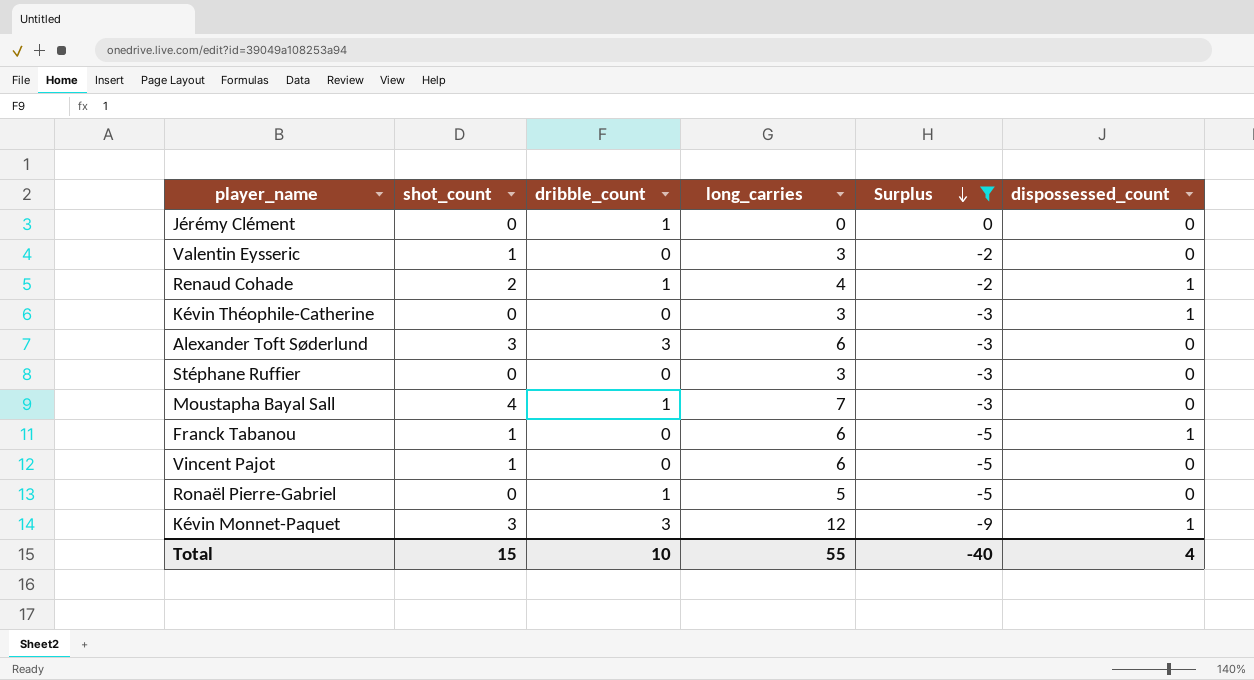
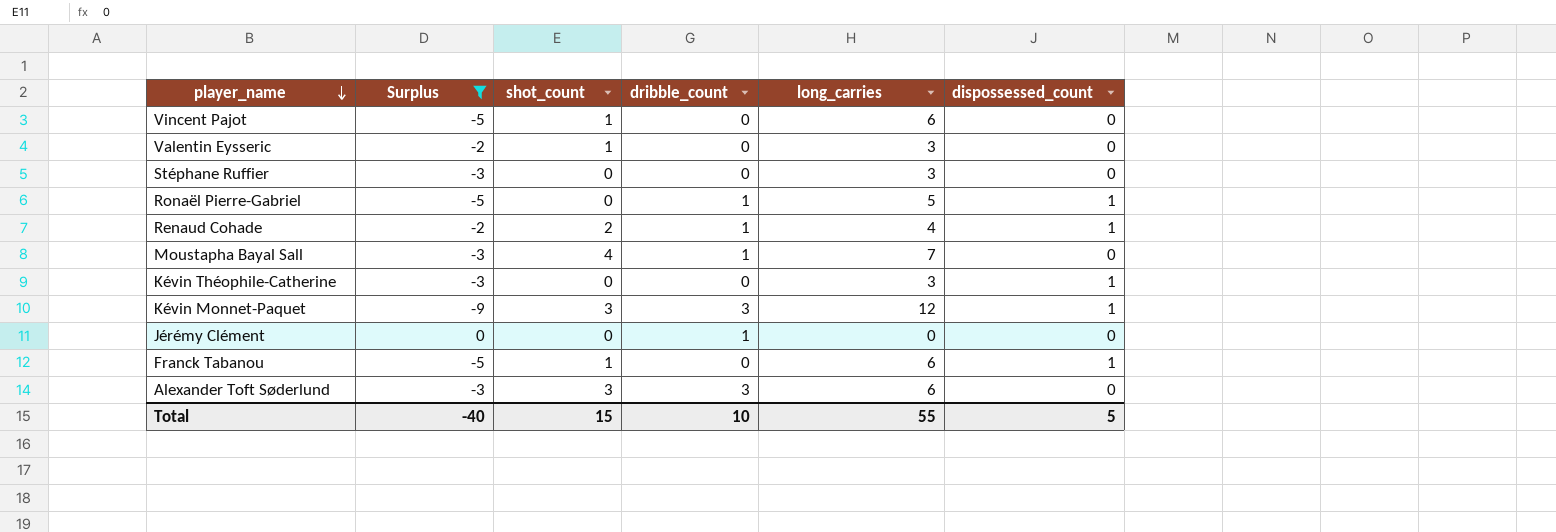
row order: Surplus descending -> player_name descending
column Surplus | position: 5 -> 2
Ronaël Pierre-Gabriel | dispossessed_count: 0 -> 1
Total | dispossessed_count: 4 -> 5

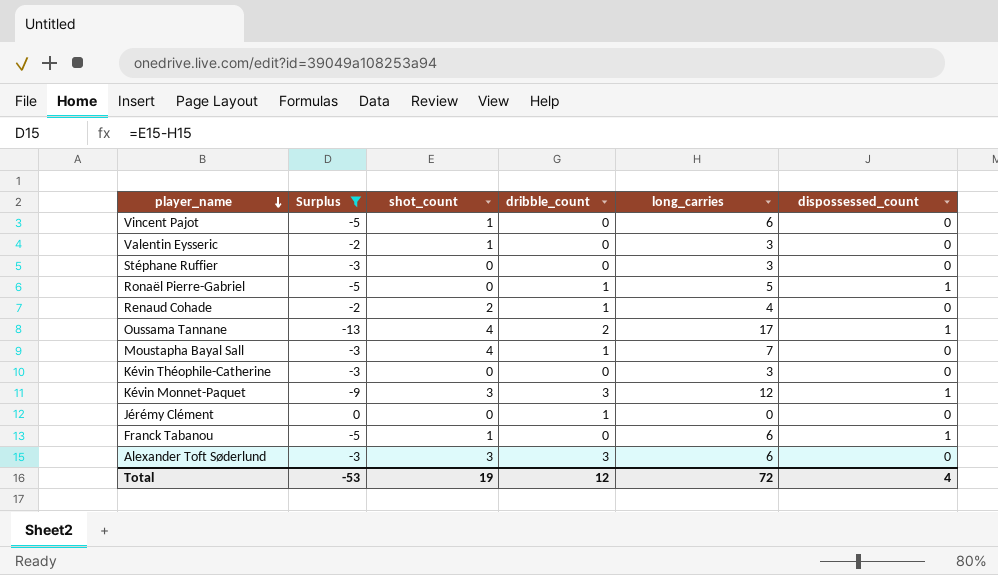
Renaud Cohade | dispossessed_count: 1 -> 0
row Oussama Tannane: none -> -13 | 4 | 2 | 17 | 1
Kévin Théophile-Catherine | dispossessed_count: 1 -> 0
Total | Surplus: -40 -> -53
Total | shot_count: 15 -> 19
Total | dribble_count: 10 -> 12
Total | long_carries: 55 -> 72
Total | dispossessed_count: 5 -> 4

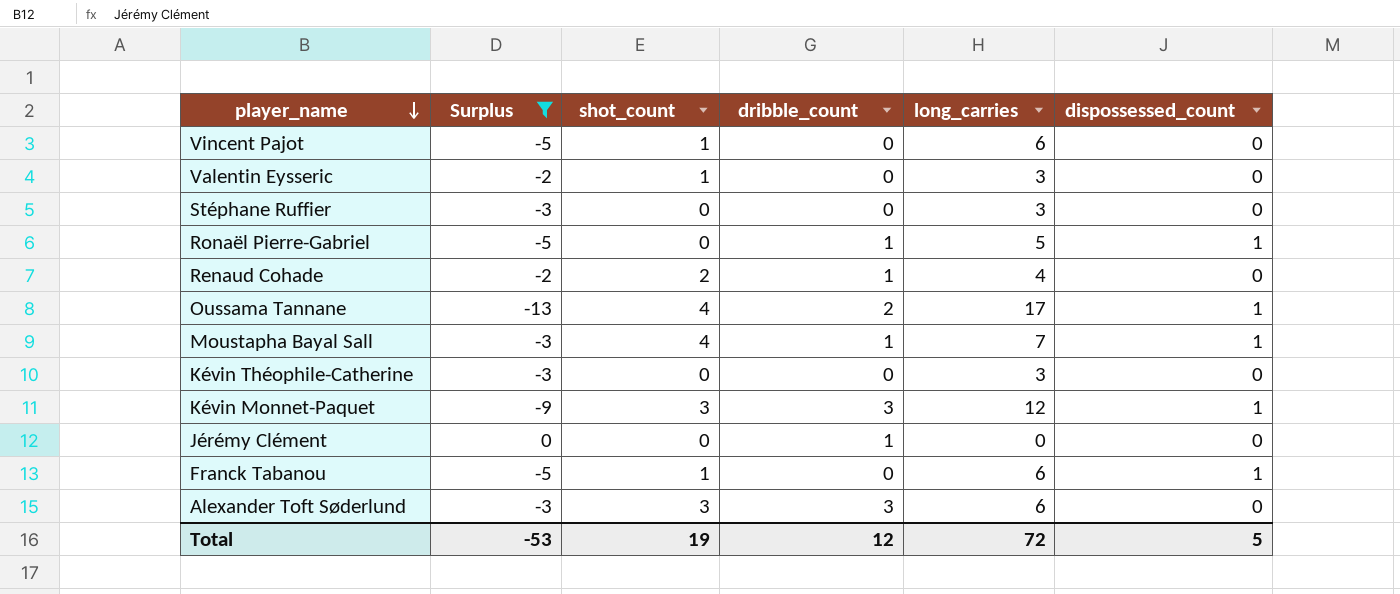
Moustapha Bayal Sall | dispossessed_count: 0 -> 1
Total | dispossessed_count: 4 -> 5

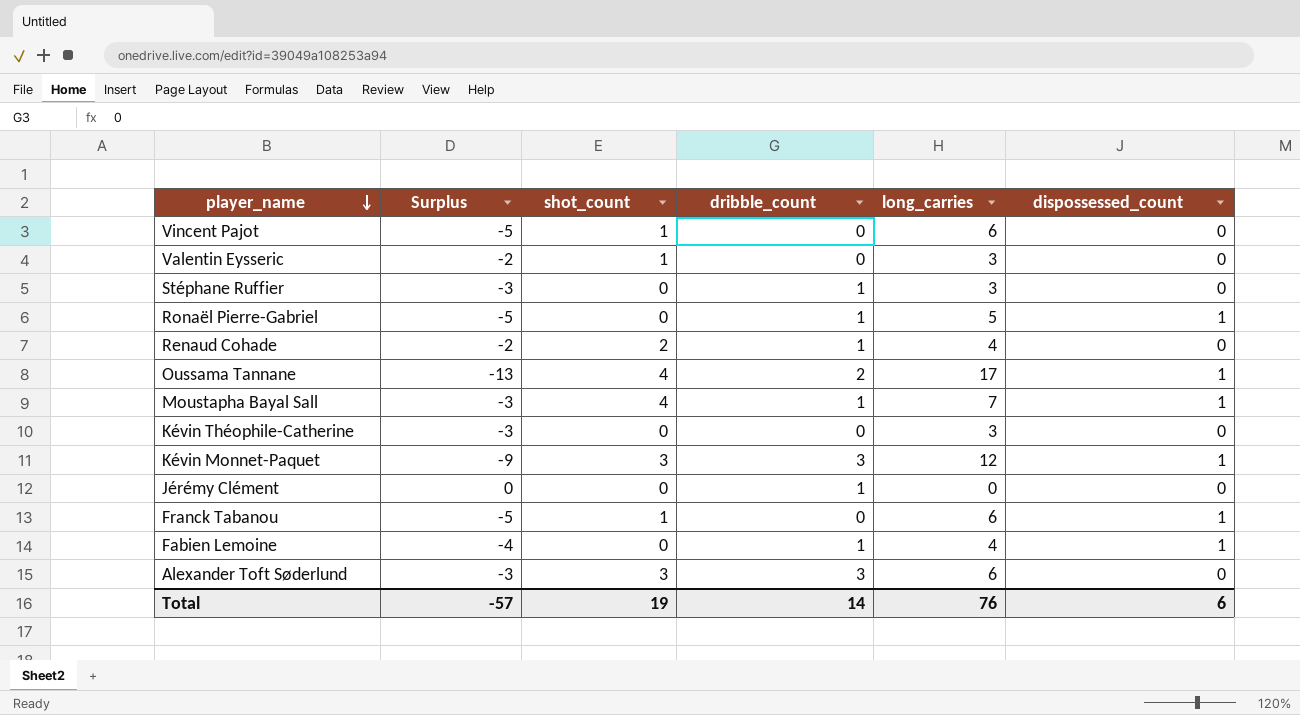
filter: Surplus != -4 -> none
Stéphane Ruffier | dribble_count: 0 -> 1
Total | Surplus: -53 -> -57
Total | dribble_count: 12 -> 14
Total | long_carries: 72 -> 76
Total | dispossessed_count: 5 -> 6

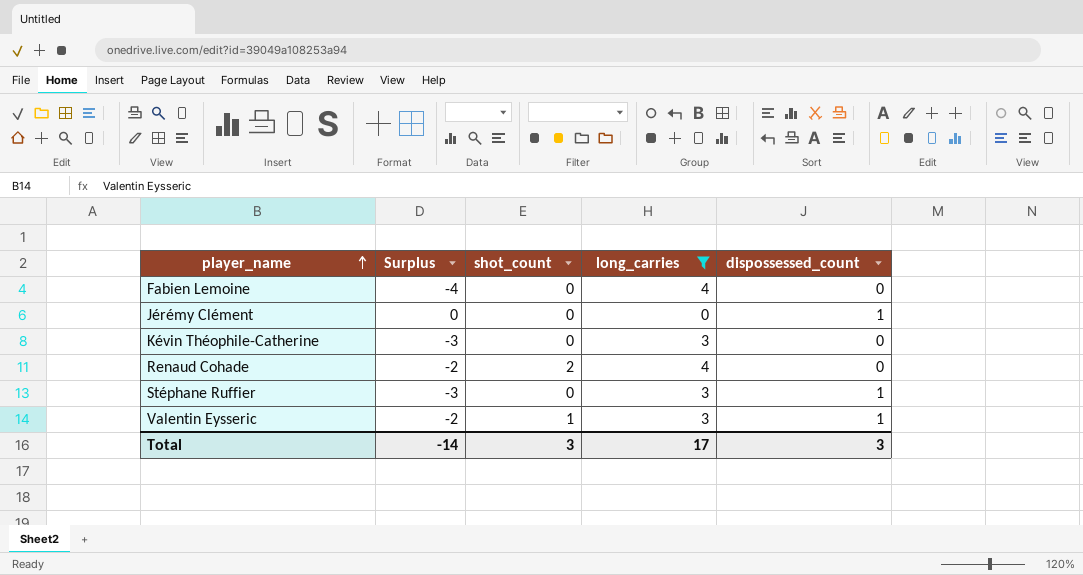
filter: none -> long_carries <= 4
row order: player_name descending -> player_name ascending
column dribble_count | position: 4 -> none
Fabien Lemoine | dispossessed_count: 1 -> 0
Jérémy Clément | dispossessed_count: 0 -> 1
Stéphane Ruffier | dispossessed_count: 0 -> 1
Valentin Eysseric | dispossessed_count: 0 -> 1
Total | Surplus: -57 -> -14
Total | shot_count: 19 -> 3
Total | long_carries: 76 -> 17
Total | dispossessed_count: 6 -> 3

